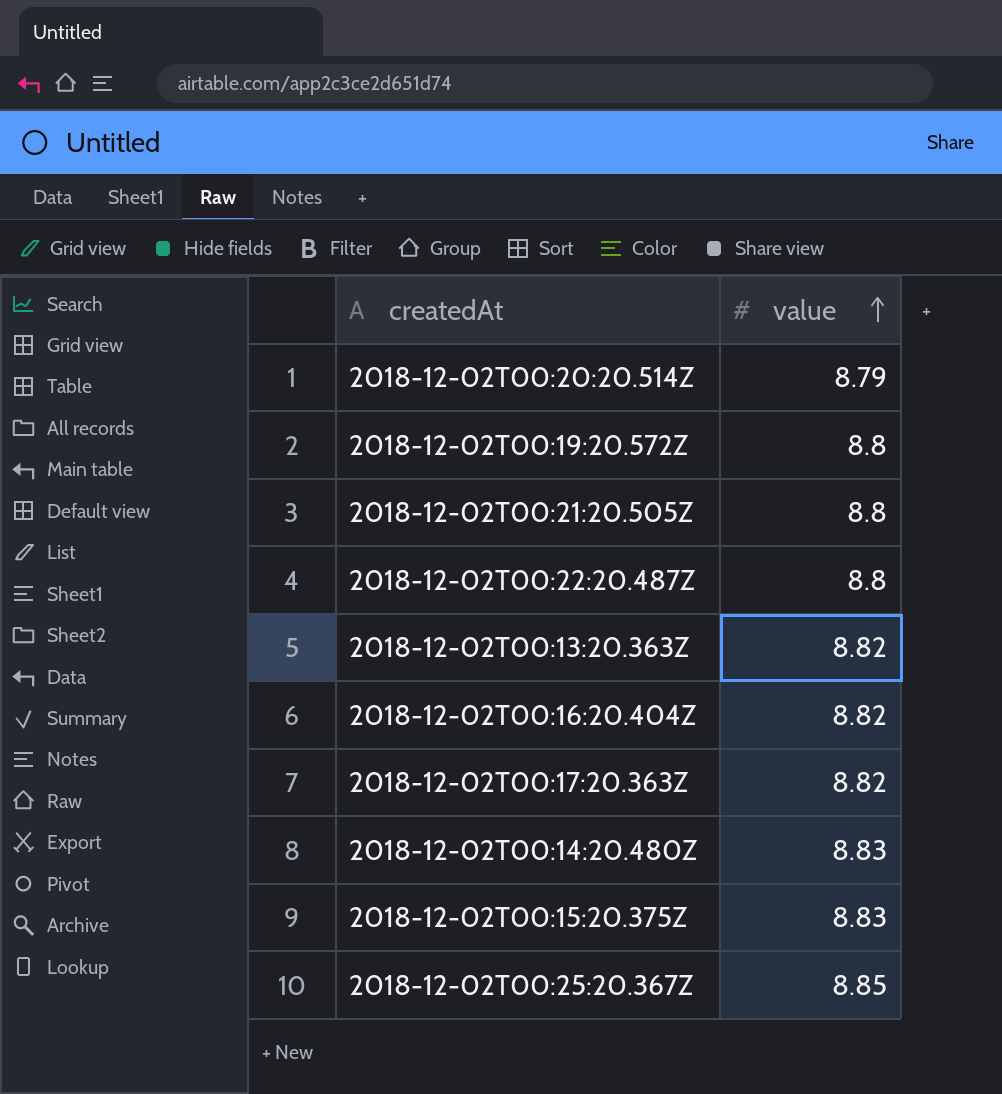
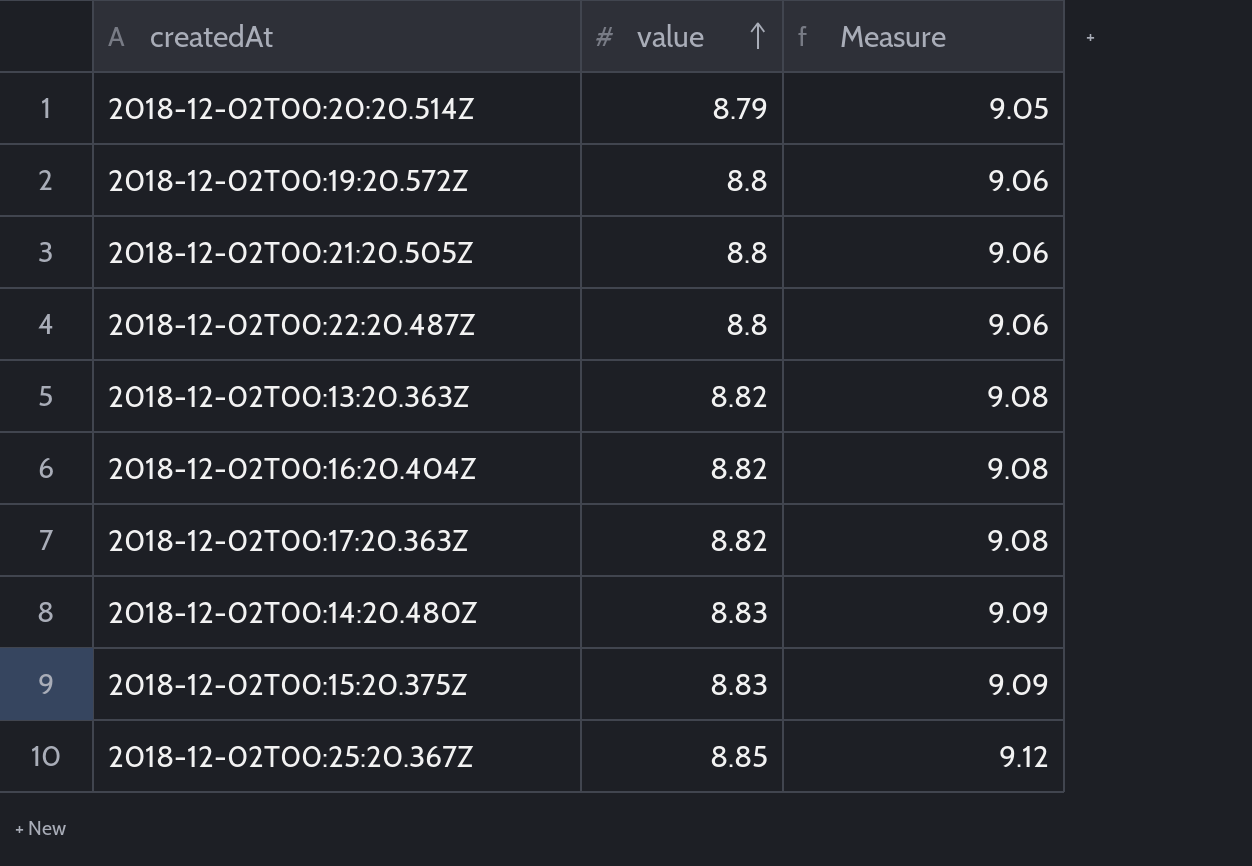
column Measure | formula: none -> [value] * 1.03

